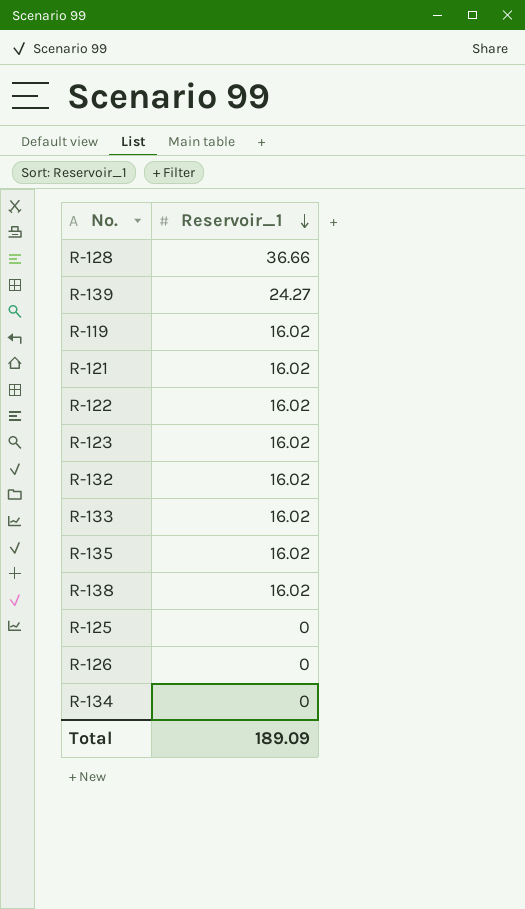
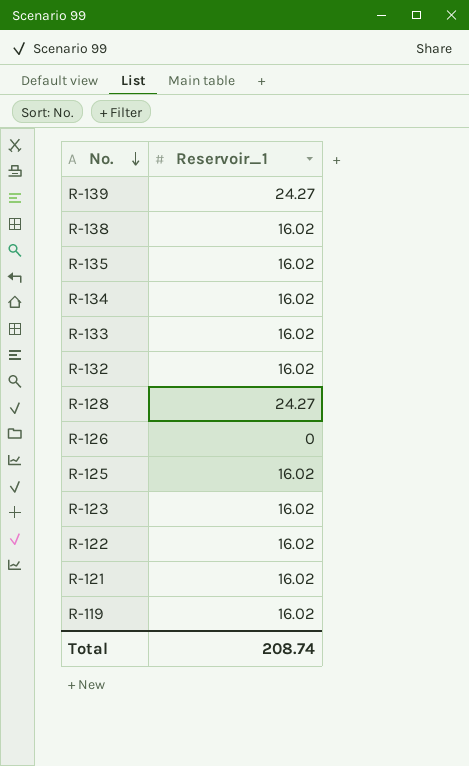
row order: Reservoir_1 descending -> No. descending
R-134 | Reservoir_1: 0 -> 16.02
R-128 | Reservoir_1: 36.66 -> 24.27
R-125 | Reservoir_1: 0 -> 16.02
Total | Reservoir_1: 189.09 -> 208.74

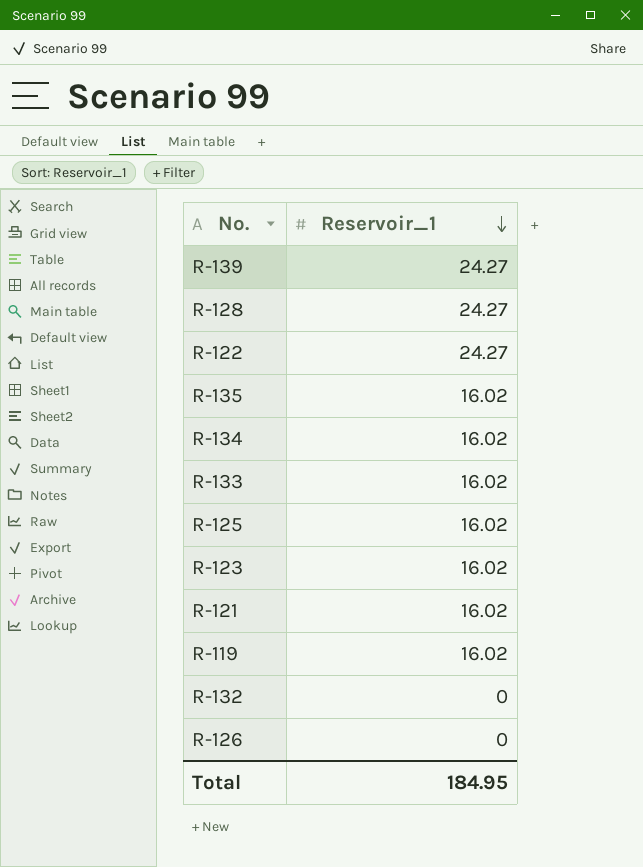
row order: No. descending -> Reservoir_1 descending
row R-138: 16.02 -> none
R-122 | Reservoir_1: 16.02 -> 24.27
R-132 | Reservoir_1: 16.02 -> 0
Total | Reservoir_1: 208.74 -> 184.95

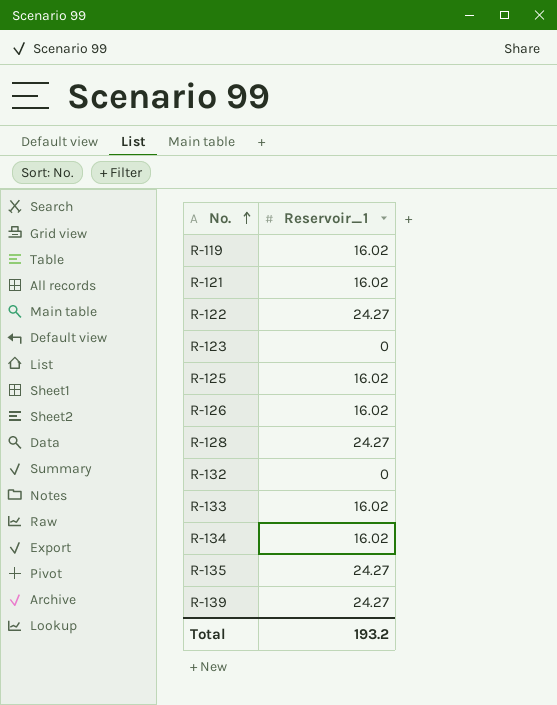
row order: Reservoir_1 descending -> No. ascending
R-123 | Reservoir_1: 16.02 -> 0
R-126 | Reservoir_1: 0 -> 16.02
R-135 | Reservoir_1: 16.02 -> 24.27
Total | Reservoir_1: 184.95 -> 193.2

